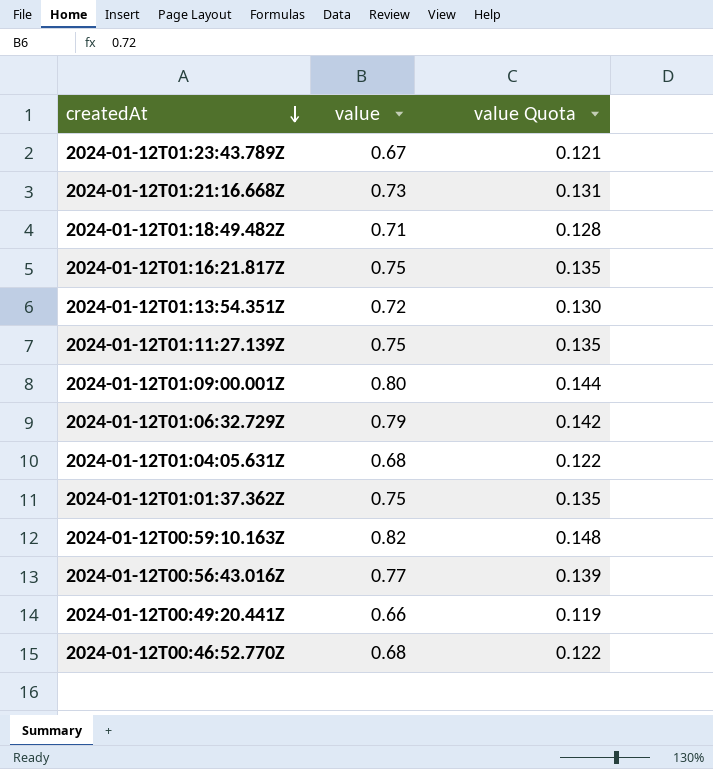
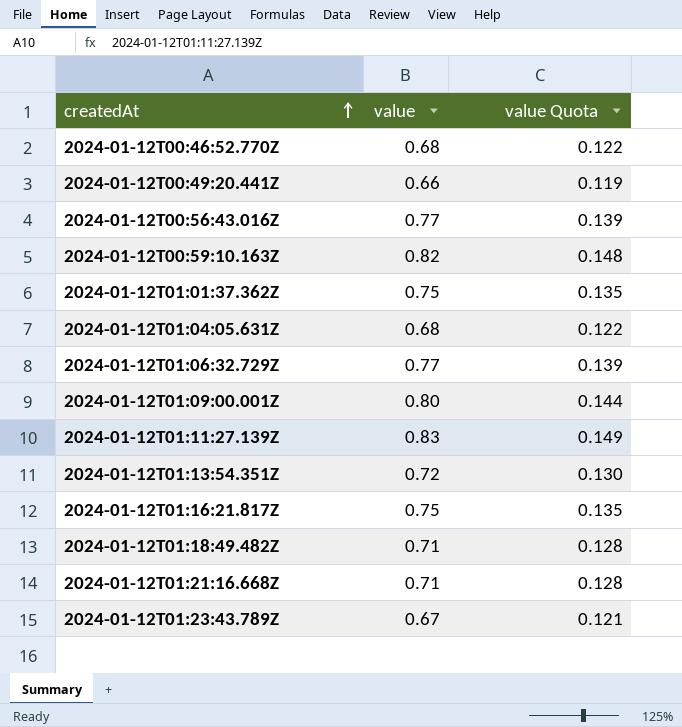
row order: createdAt descending -> createdAt ascending
2024-01-12T01:06:32.729Z | value: 0.79 -> 0.77
2024-01-12T01:06:32.729Z | value Quota: 0.142 -> 0.139
2024-01-12T01:11:27.139Z | value: 0.75 -> 0.83
2024-01-12T01:11:27.139Z | value Quota: 0.135 -> 0.149
2024-01-12T01:21:16.668Z | value: 0.73 -> 0.71
2024-01-12T01:21:16.668Z | value Quota: 0.131 -> 0.128

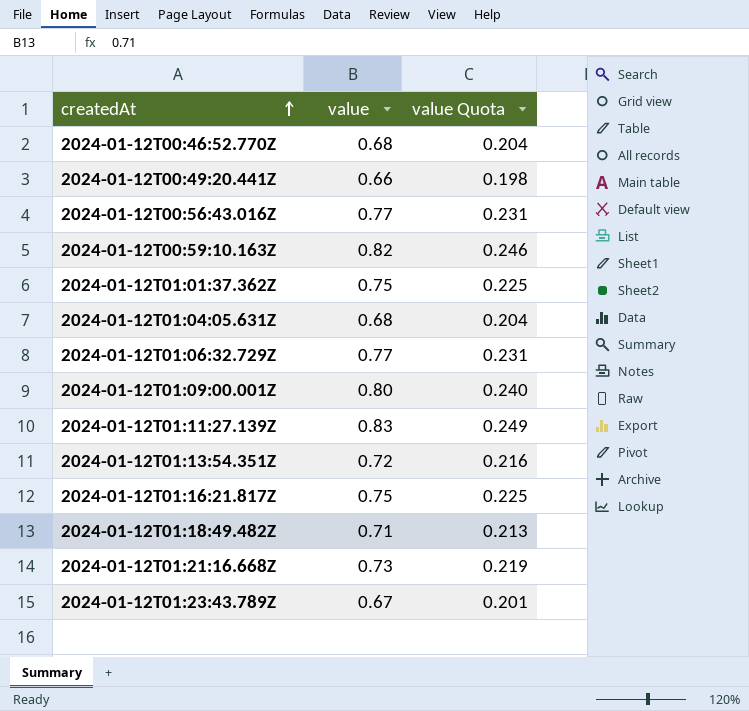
column value Quota | formula: [value] * 0.18 -> [value] * 0.3
2024-01-12T01:21:16.668Z | value: 0.71 -> 0.73

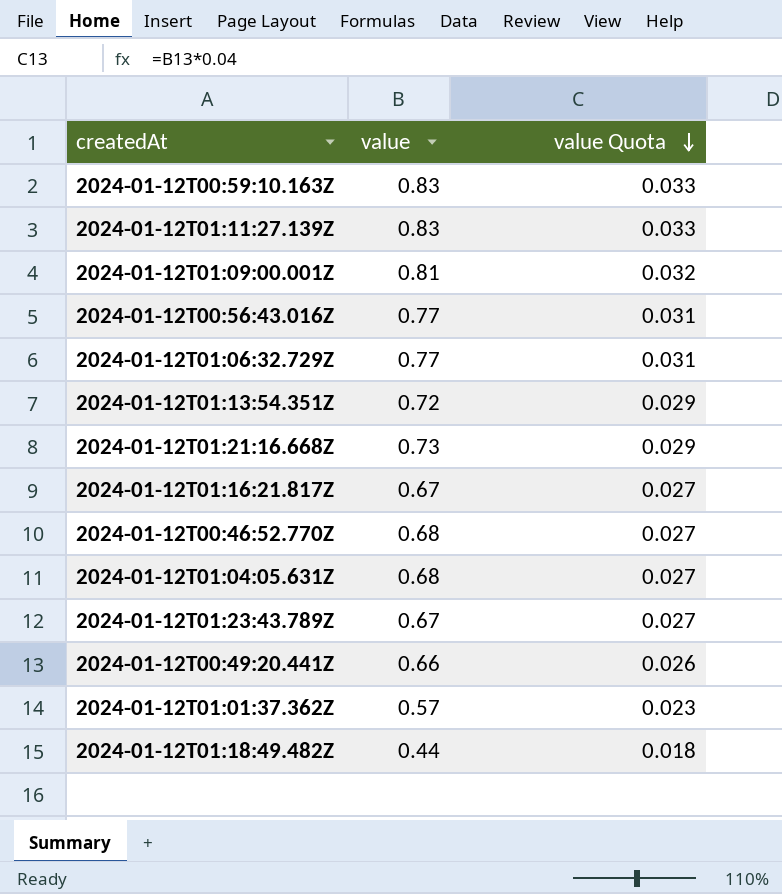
row order: createdAt ascending -> value Quota descending
column value Quota | formula: [value] * 0.3 -> [value] * 0.04
2024-01-12T00:59:10.163Z | value: 0.82 -> 0.83
2024-01-12T01:09:00.001Z | value: 0.80 -> 0.81
2024-01-12T01:16:21.817Z | value: 0.75 -> 0.67
2024-01-12T01:01:37.362Z | value: 0.75 -> 0.57
2024-01-12T01:18:49.482Z | value: 0.71 -> 0.44

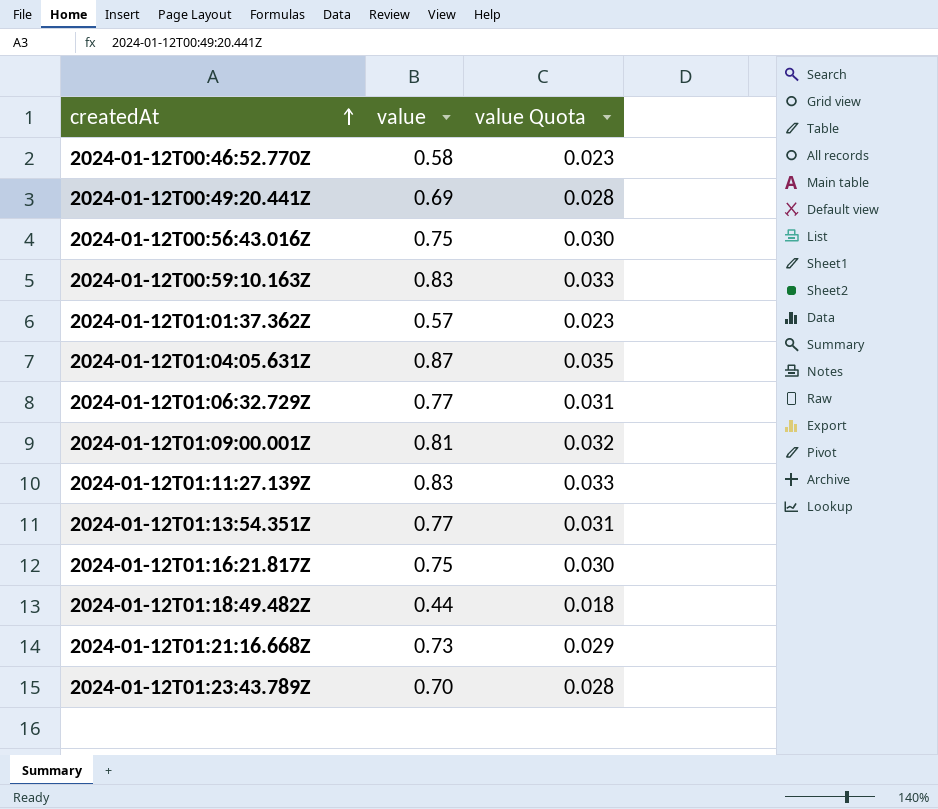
row order: value Quota descending -> createdAt ascending
2024-01-12T00:46:52.770Z | value: 0.68 -> 0.58
2024-01-12T00:46:52.770Z | value Quota: 0.027 -> 0.023
2024-01-12T00:49:20.441Z | value: 0.66 -> 0.69
2024-01-12T00:49:20.441Z | value Quota: 0.026 -> 0.028
2024-01-12T00:56:43.016Z | value: 0.77 -> 0.75
2024-01-12T00:56:43.016Z | value Quota: 0.031 -> 0.030
2024-01-12T01:04:05.631Z | value: 0.68 -> 0.87
2024-01-12T01:04:05.631Z | value Quota: 0.027 -> 0.035
2024-01-12T01:13:54.351Z | value: 0.72 -> 0.77
2024-01-12T01:13:54.351Z | value Quota: 0.029 -> 0.031
2024-01-12T01:16:21.817Z | value: 0.67 -> 0.75
2024-01-12T01:16:21.817Z | value Quota: 0.027 -> 0.030
2024-01-12T01:23:43.789Z | value: 0.67 -> 0.70
2024-01-12T01:23:43.789Z | value Quota: 0.027 -> 0.028

